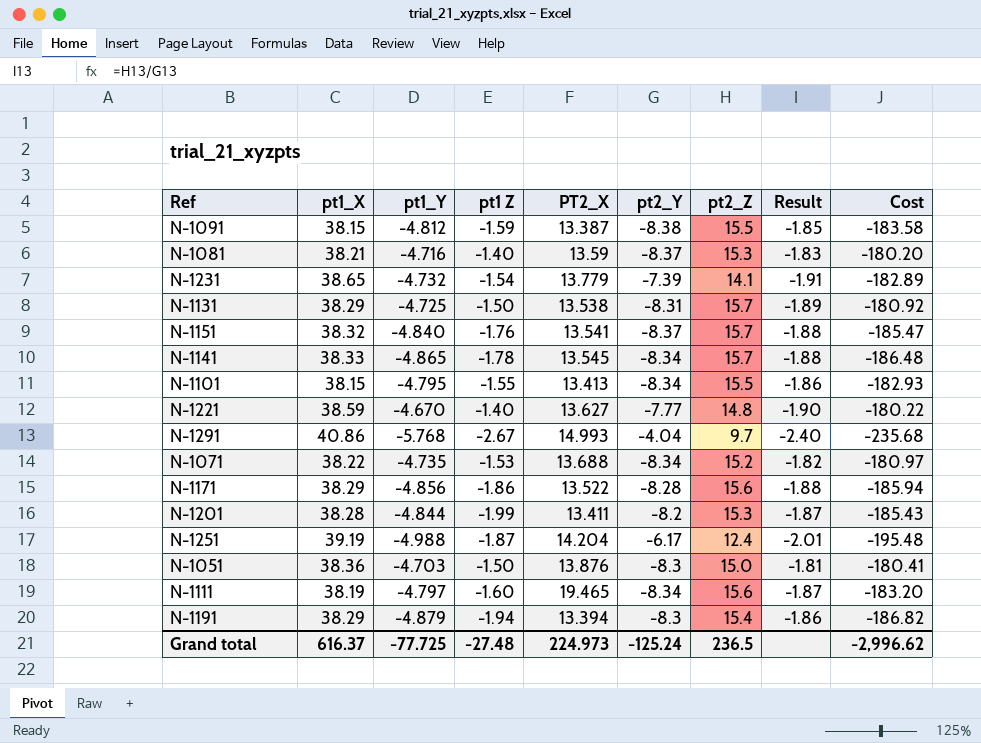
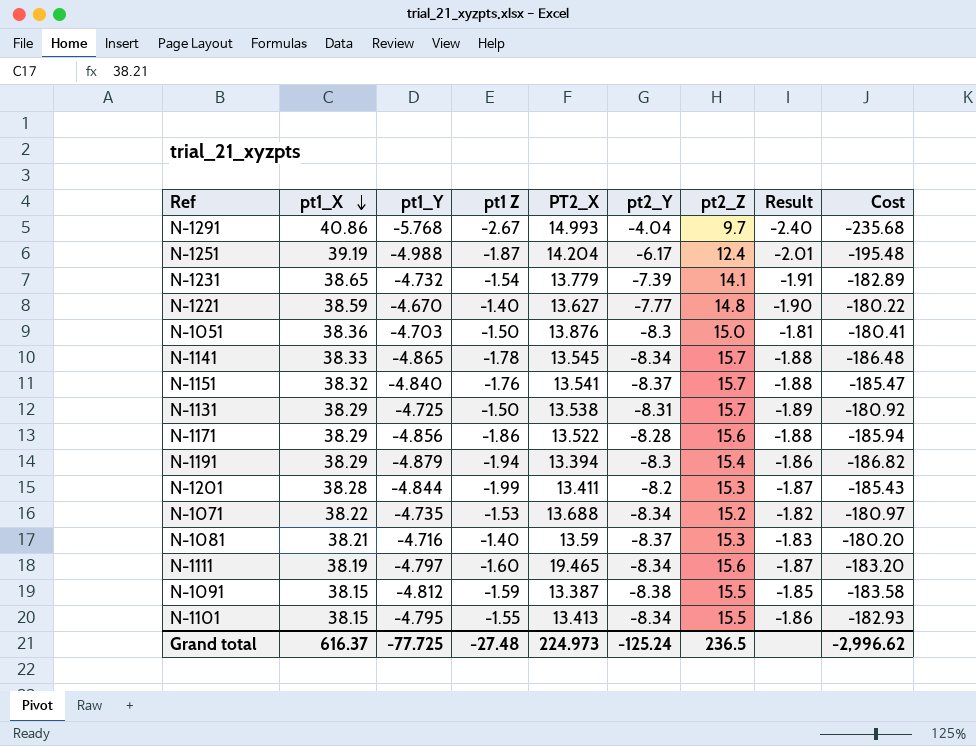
row order: none -> pt1_X descending

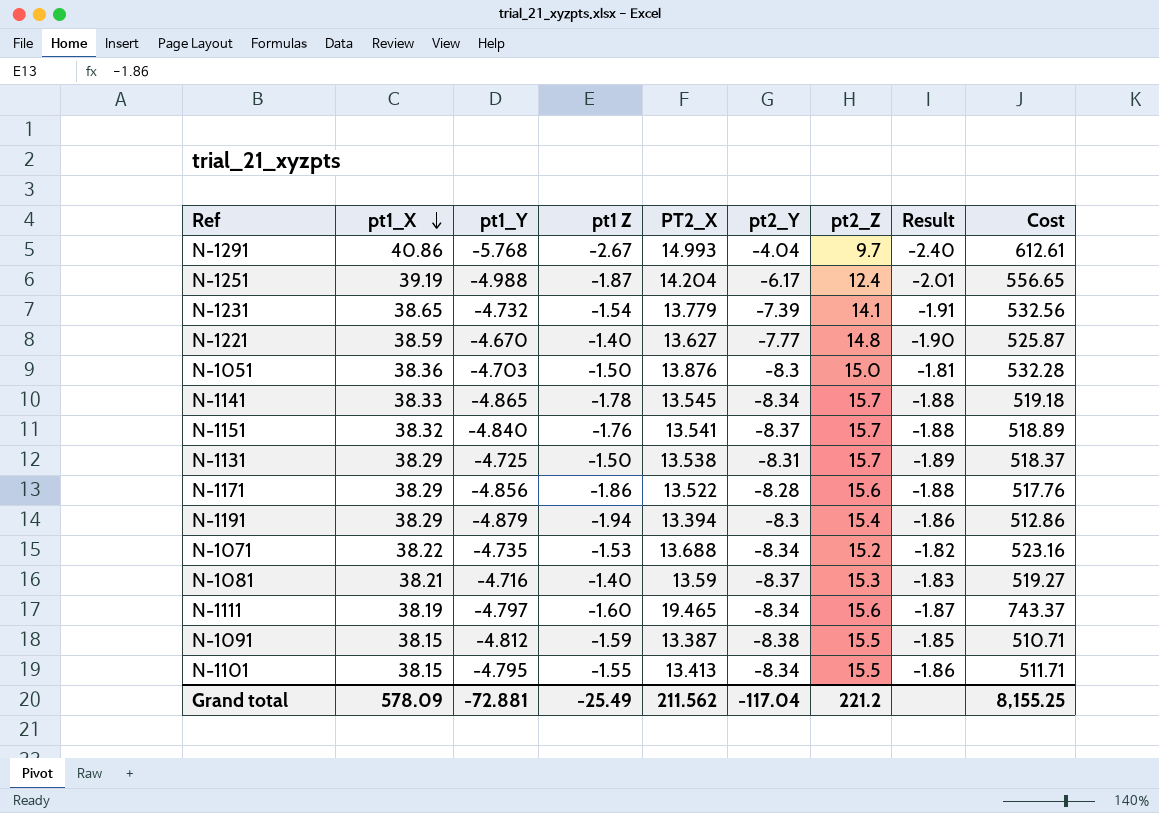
column Cost | formula: [pt1_X] * [pt1_Y] -> [pt1_X] * [PT2_X]
row N-1201: 38.28 | -4.844 | -1.99 | 13.411 | -8.2 | 15.3 | -1.87 | -185.43 -> none
Grand total | pt1_X: 616.37 -> 578.09
Grand total | pt1_Y: -77.725 -> -72.881
Grand total | pt1 Z: -27.48 -> -25.49
Grand total | PT2_X: 224.973 -> 211.562
Grand total | pt2_Y: -125.24 -> -117.04
Grand total | pt2_Z: 236.5 -> 221.2
Grand total | Cost: -2,996.62 -> 8,155.25

